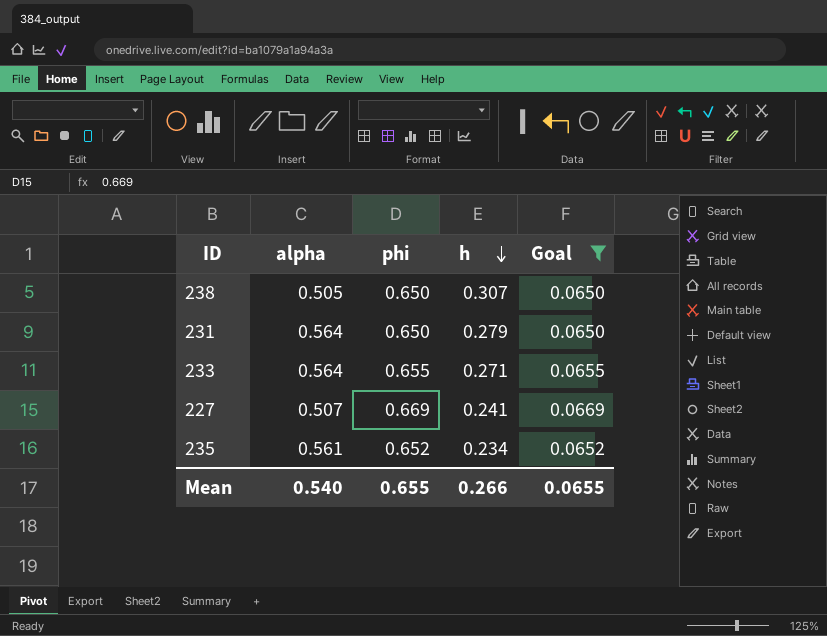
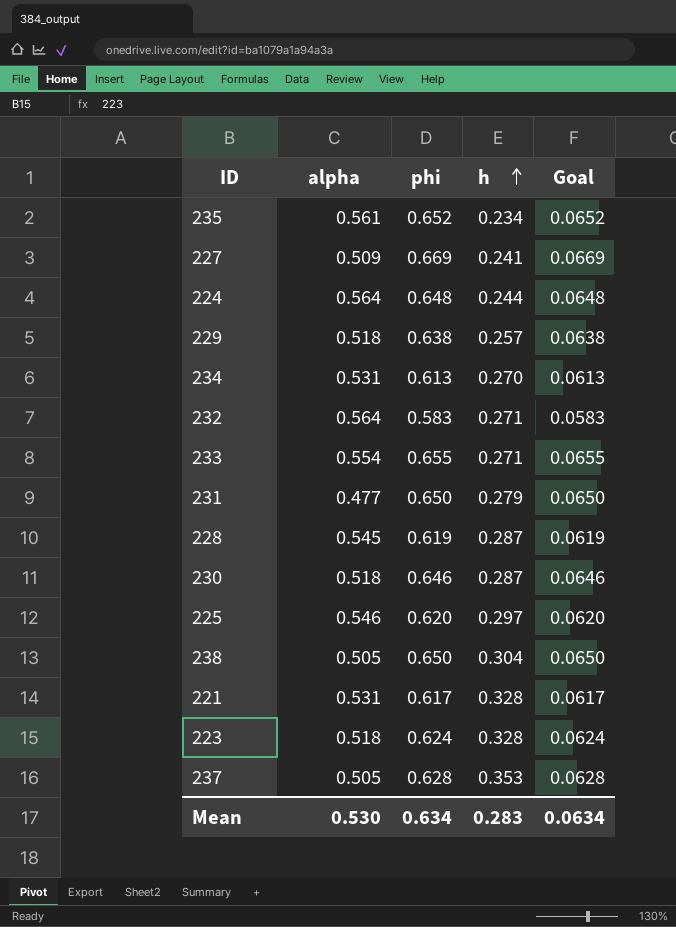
filter: Goal >= 0.0650 -> none
row order: h descending -> h ascending
227 | alpha: 0.507 -> 0.509
233 | alpha: 0.564 -> 0.554
231 | alpha: 0.564 -> 0.477
238 | h: 0.307 -> 0.304
Mean | alpha: 0.540 -> 0.530
Mean | phi: 0.655 -> 0.634
Mean | h: 0.266 -> 0.283
Mean | Goal: 0.0655 -> 0.0634

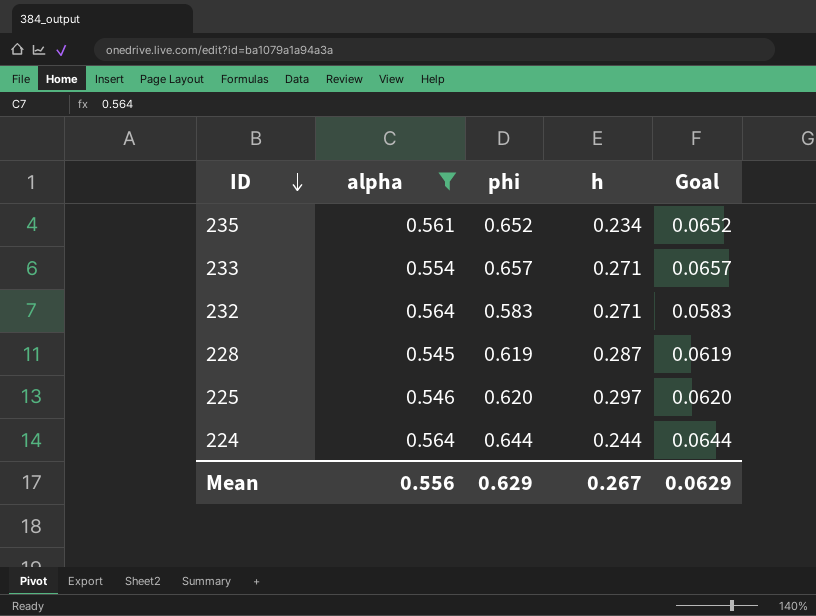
filter: none -> alpha >= 0.545
row order: h ascending -> ID descending
233 | phi: 0.655 -> 0.657
233 | Goal: 0.0655 -> 0.0657
224 | phi: 0.648 -> 0.644
224 | Goal: 0.0648 -> 0.0644
Mean | alpha: 0.530 -> 0.556
Mean | phi: 0.634 -> 0.629
Mean | h: 0.283 -> 0.267
Mean | Goal: 0.0634 -> 0.0629

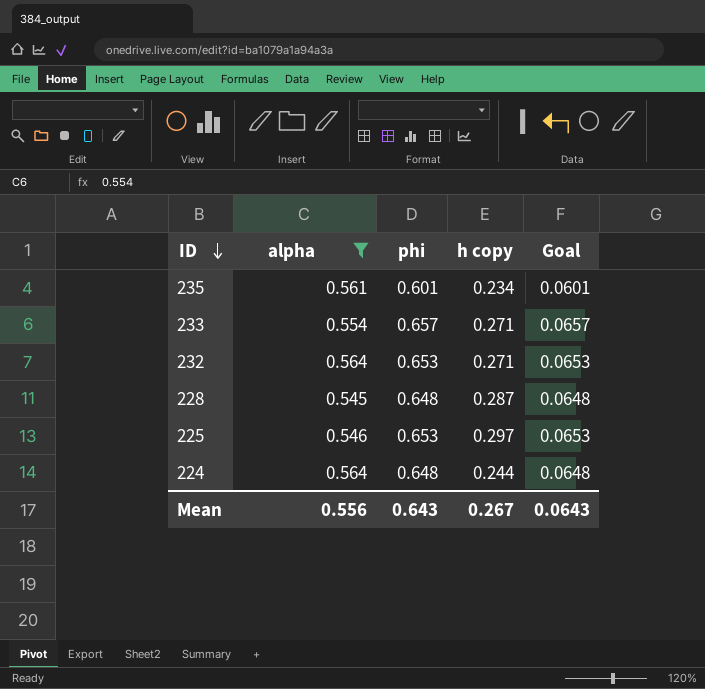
column name: h -> h copy
235 | phi: 0.652 -> 0.601
235 | Goal: 0.0652 -> 0.0601
232 | phi: 0.583 -> 0.653
232 | Goal: 0.0583 -> 0.0653
228 | phi: 0.619 -> 0.648
228 | Goal: 0.0619 -> 0.0648
225 | phi: 0.620 -> 0.653
225 | Goal: 0.0620 -> 0.0653
224 | phi: 0.644 -> 0.648
224 | Goal: 0.0644 -> 0.0648
Mean | phi: 0.629 -> 0.643
Mean | Goal: 0.0629 -> 0.0643

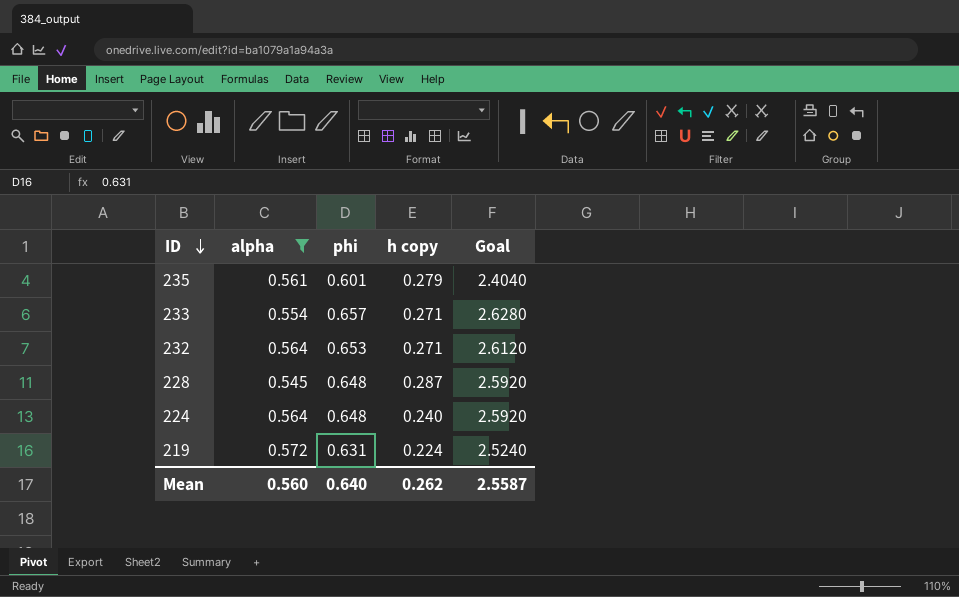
column Goal | formula: [phi] * 0.1 -> [phi] * 4
row 225: 0.546 | 0.653 | 0.297 | 0.0653 -> none
235 | h copy: 0.234 -> 0.279
224 | h copy: 0.244 -> 0.240
row 219: none -> 0.572 | 0.631 | 0.224 | 2.5240
Mean | alpha: 0.556 -> 0.560
Mean | phi: 0.643 -> 0.640
Mean | h copy: 0.267 -> 0.262
Mean | Goal: 0.0643 -> 2.5587

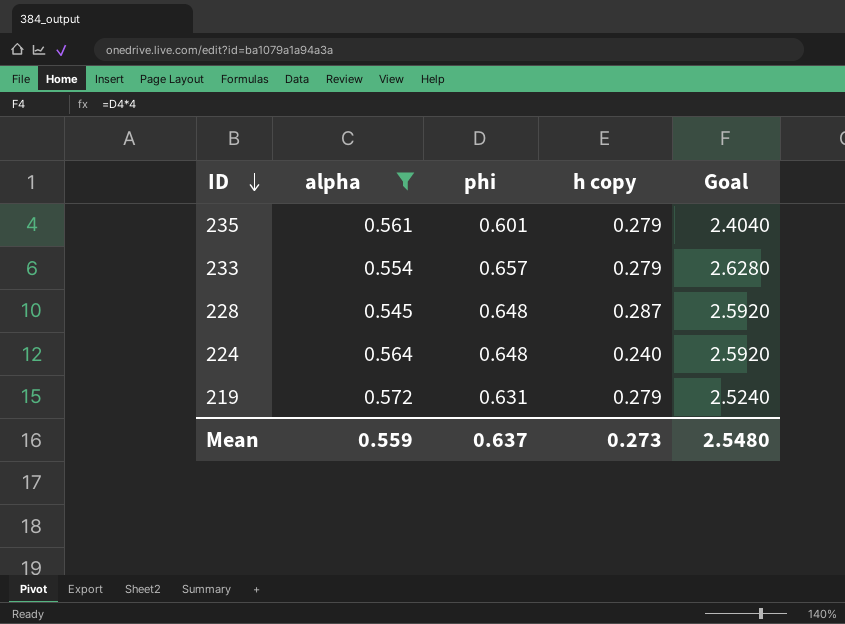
row 232: 0.564 | 0.653 | 0.271 | 2.6120 -> none
233 | h copy: 0.271 -> 0.279
219 | h copy: 0.224 -> 0.279
Mean | alpha: 0.560 -> 0.559
Mean | phi: 0.640 -> 0.637
Mean | h copy: 0.262 -> 0.273
Mean | Goal: 2.5587 -> 2.5480

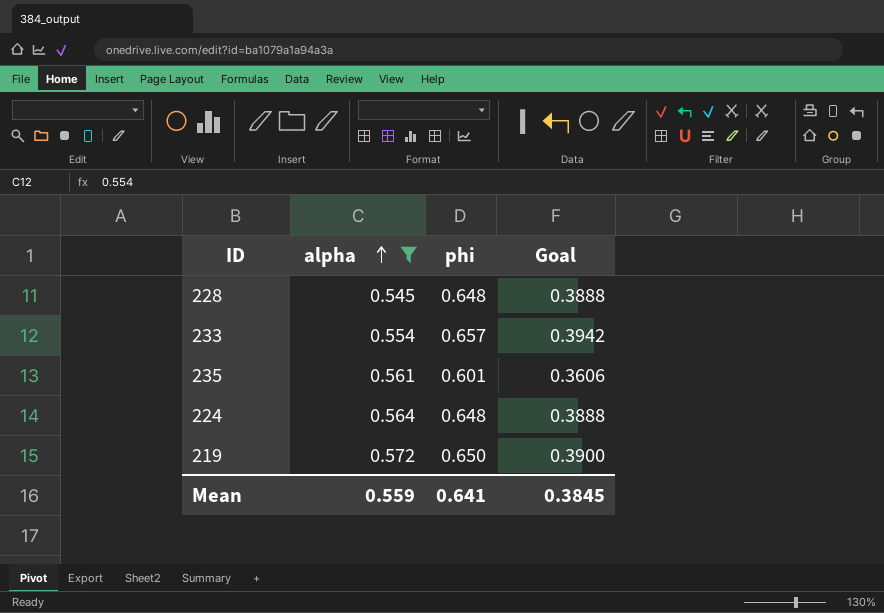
row order: ID descending -> alpha ascending
column h copy | position: 4 -> none
column Goal | formula: [phi] * 4 -> [phi] * 0.6
219 | phi: 0.631 -> 0.650
Mean | phi: 0.637 -> 0.641
Mean | Goal: 2.5480 -> 0.3845

